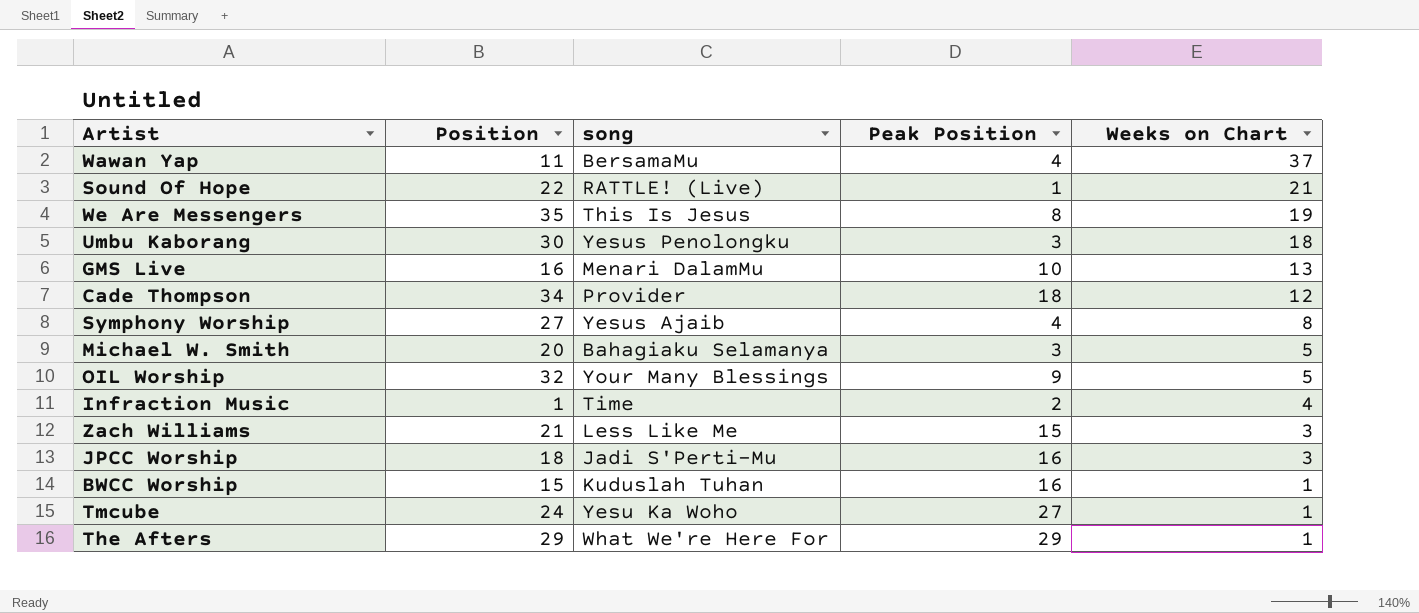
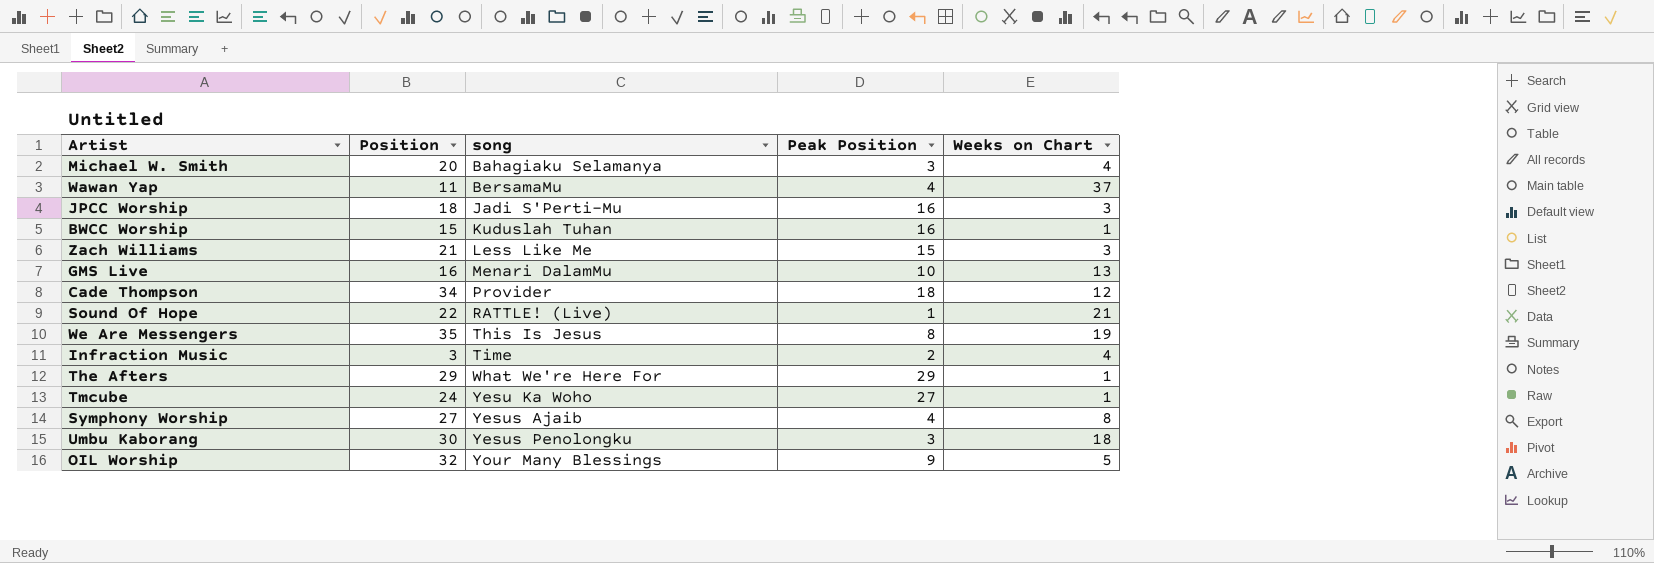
row order: Weeks on Chart descending -> song ascending
Michael W. Smith | Weeks on Chart: 5 -> 4
Infraction Music | Position: 1 -> 3

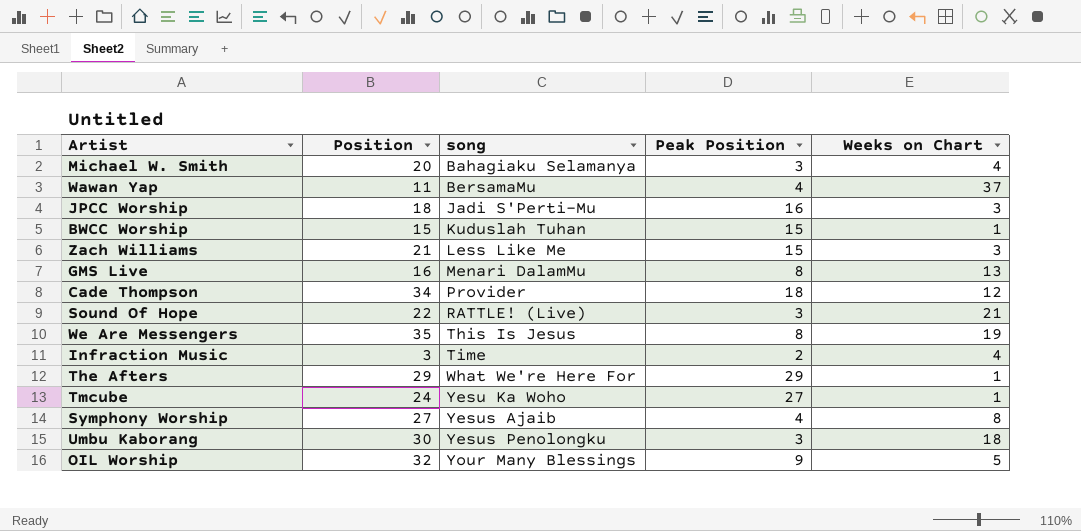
BWCC Worship | Peak Position: 16 -> 15
GMS Live | Peak Position: 10 -> 8
Sound Of Hope | Peak Position: 1 -> 3

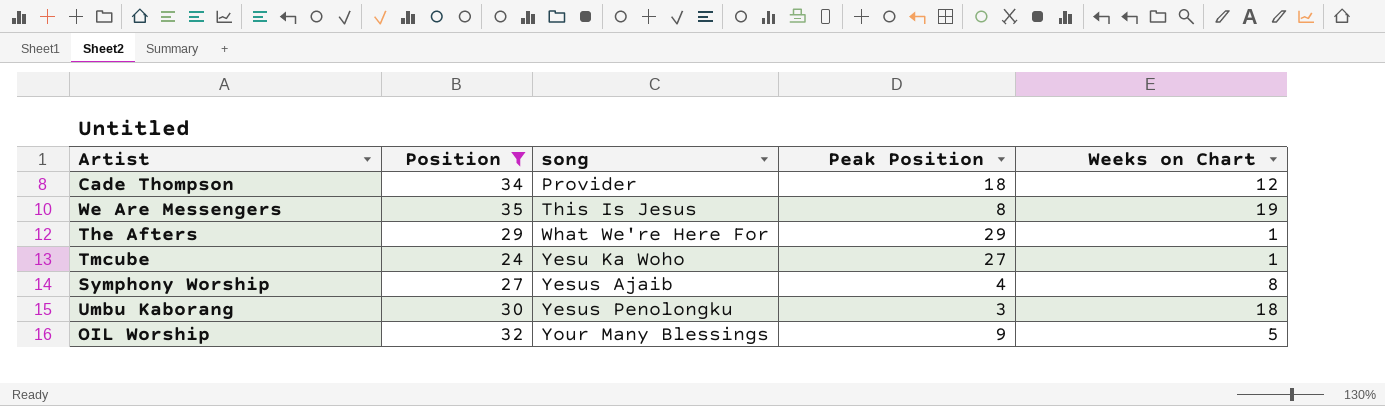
filter: none -> Position >= 24

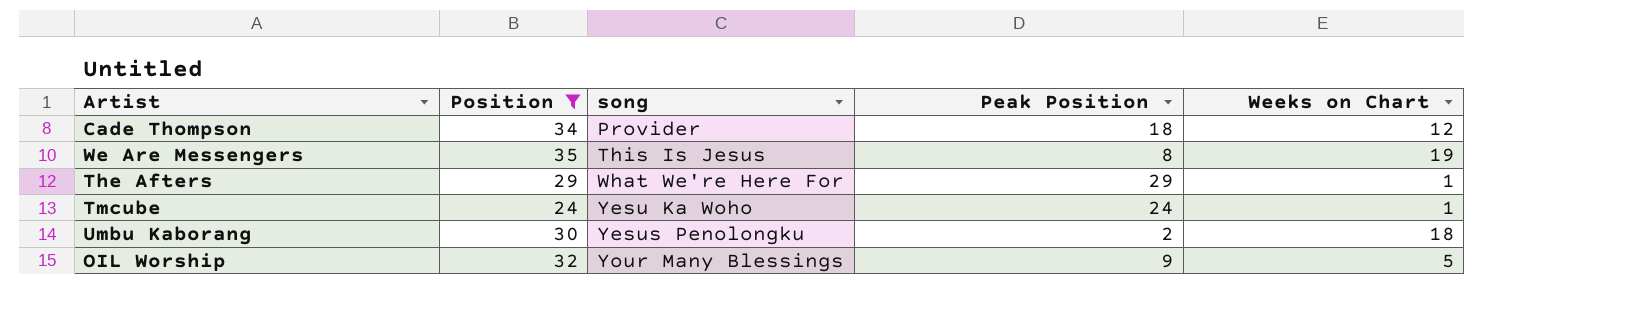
row Symphony Worship: 27 | Yesus Ajaib | 4 | 8 -> none
Tmcube | Peak Position: 27 -> 24
Umbu Kaborang | Peak Position: 3 -> 2

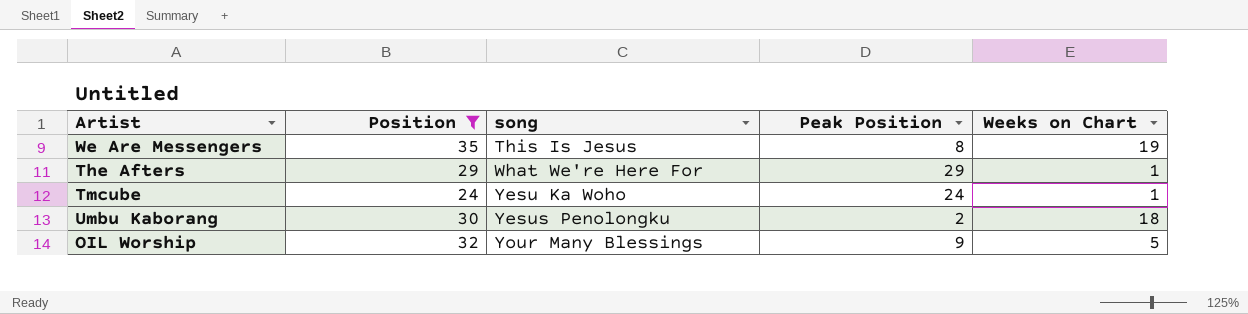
row Cade Thompson: 34 | Provider | 18 | 12 -> none

